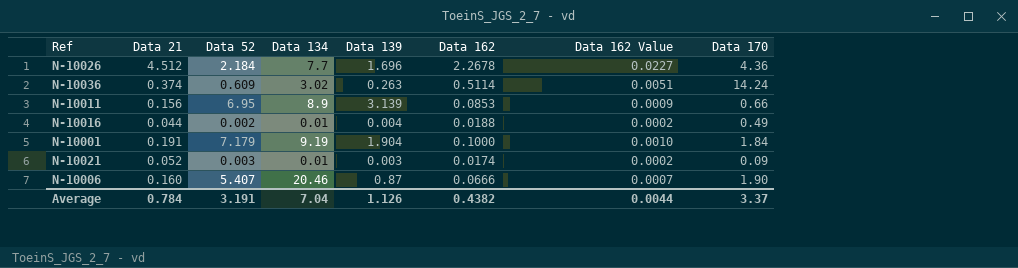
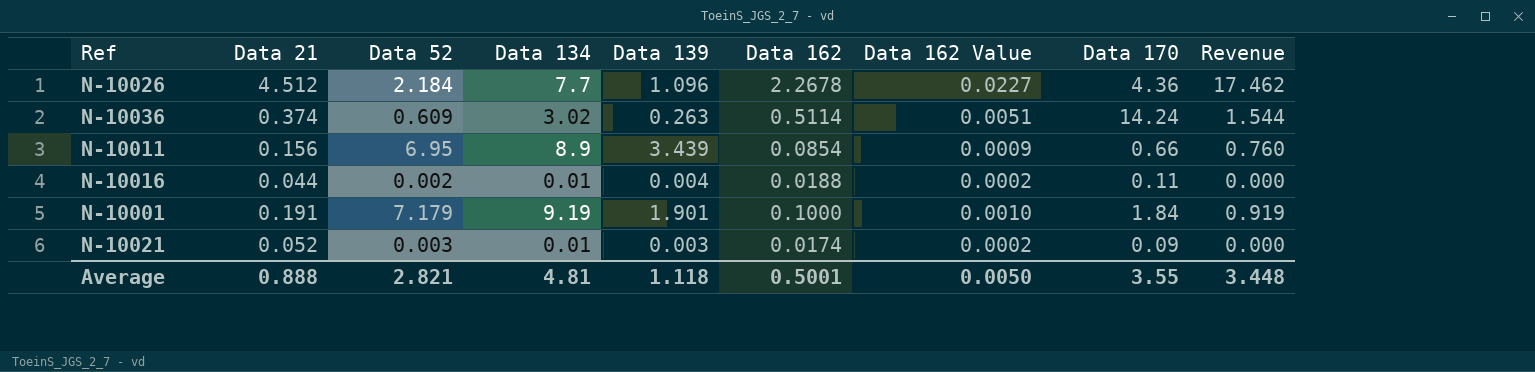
column Revenue | formula: none -> [Data 134] * [Data 162]
row N-10006: 0.160 | 5.407 | 20.46 | 0.87 | 0.0666 | 0.0007 | 1.90 -> none
N-10026 | Data 139: 1.696 -> 1.096
N-10011 | Data 139: 3.139 -> 3.439
N-10011 | Data 162: 0.0853 -> 0.0854
N-10016 | Data 170: 0.49 -> 0.11
N-10001 | Data 139: 1.904 -> 1.901
Average | Data 21: 0.784 -> 0.888
Average | Data 52: 3.191 -> 2.821
Average | Data 134: 7.04 -> 4.81
Average | Data 139: 1.126 -> 1.118
Average | Data 162: 0.4382 -> 0.5001
Average | Data 162 Value: 0.0044 -> 0.0050
Average | Data 170: 3.37 -> 3.55

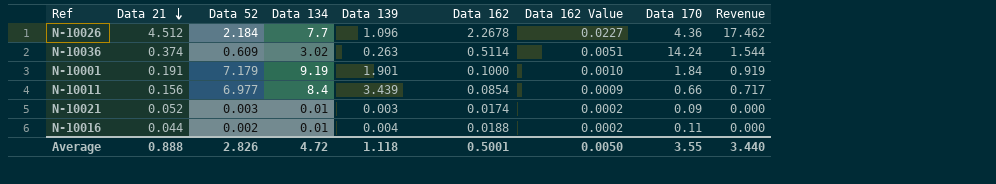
row order: none -> Data 21 descending
N-10011 | Data 52: 6.95 -> 6.977
N-10011 | Data 134: 8.9 -> 8.4
N-10011 | Revenue: 0.760 -> 0.717
Average | Data 52: 2.821 -> 2.826
Average | Data 134: 4.81 -> 4.72
Average | Revenue: 3.448 -> 3.440

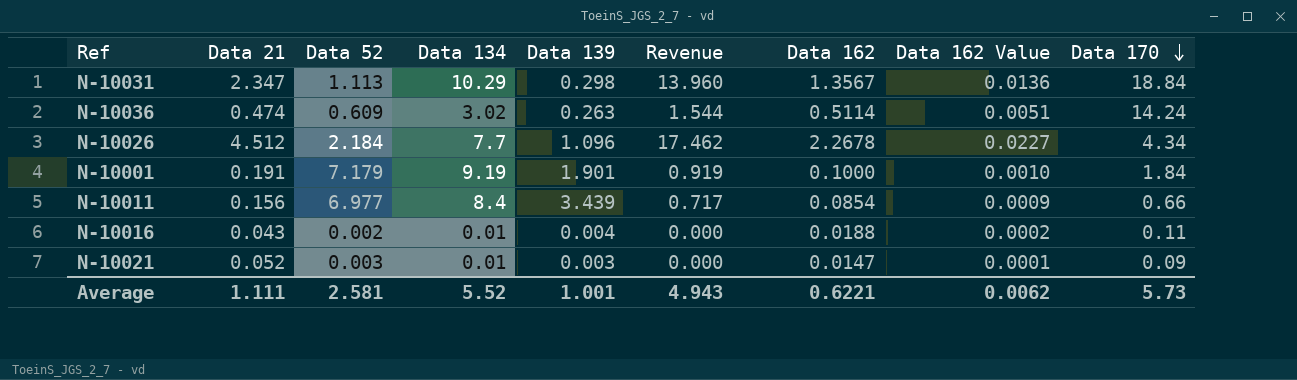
row order: Data 21 descending -> Data 170 descending
column Revenue | position: 9 -> 6
row N-10031: none -> 2.347 | 1.113 | 10.29 | 0.298 | 13.960 | 1.3567 | 0.0136 | 18.84
N-10036 | Data 21: 0.374 -> 0.474
N-10026 | Data 170: 4.36 -> 4.34
N-10016 | Data 21: 0.044 -> 0.043
N-10021 | Data 162: 0.0174 -> 0.0147
N-10021 | Data 162 Value: 0.0002 -> 0.0001
Average | Data 21: 0.888 -> 1.111
Average | Data 52: 2.826 -> 2.581
Average | Data 134: 4.72 -> 5.52
Average | Data 139: 1.118 -> 1.001
Average | Revenue: 3.440 -> 4.943
Average | Data 162: 0.5001 -> 0.6221
Average | Data 162 Value: 0.0050 -> 0.0062
Average | Data 170: 3.55 -> 5.73

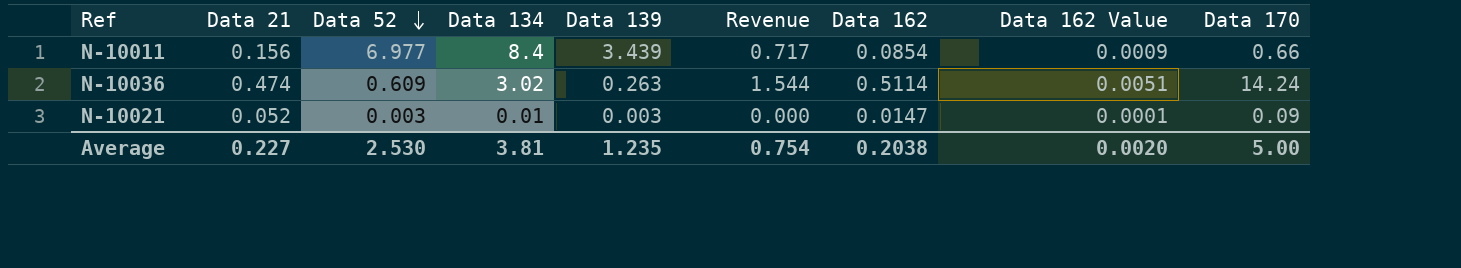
row order: Data 170 descending -> Data 52 descending
row N-10031: 2.347 | 1.113 | 10.29 | 0.298 | 13.960 | 1.3567 | 0.0136 | 18.84 -> none
row N-10026: 4.512 | 2.184 | 7.7 | 1.096 | 17.462 | 2.2678 | 0.0227 | 4.34 -> none
row N-10001: 0.191 | 7.179 | 9.19 | 1.901 | 0.919 | 0.1000 | 0.0010 | 1.84 -> none
row N-10016: 0.043 | 0.002 | 0.01 | 0.004 | 0.000 | 0.0188 | 0.0002 | 0.11 -> none
Average | Data 21: 1.111 -> 0.227
Average | Data 52: 2.581 -> 2.530
Average | Data 134: 5.52 -> 3.81
Average | Data 139: 1.001 -> 1.235
Average | Revenue: 4.943 -> 0.754
Average | Data 162: 0.6221 -> 0.2038
Average | Data 162 Value: 0.0062 -> 0.0020
Average | Data 170: 5.73 -> 5.00

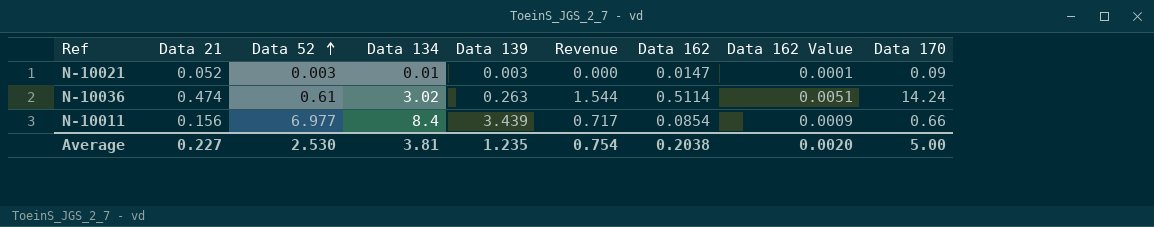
row order: Data 52 descending -> Data 52 ascending
N-10036 | Data 52: 0.609 -> 0.61

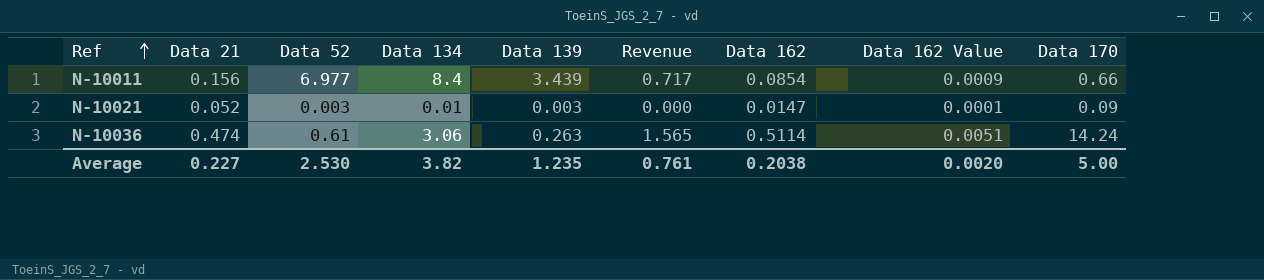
row order: Data 52 ascending -> Ref ascending
N-10036 | Data 134: 3.02 -> 3.06
N-10036 | Revenue: 1.544 -> 1.565
Average | Data 134: 3.81 -> 3.82
Average | Revenue: 0.754 -> 0.761

